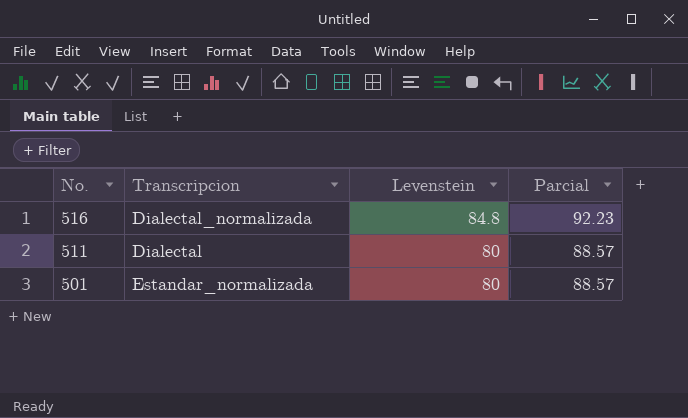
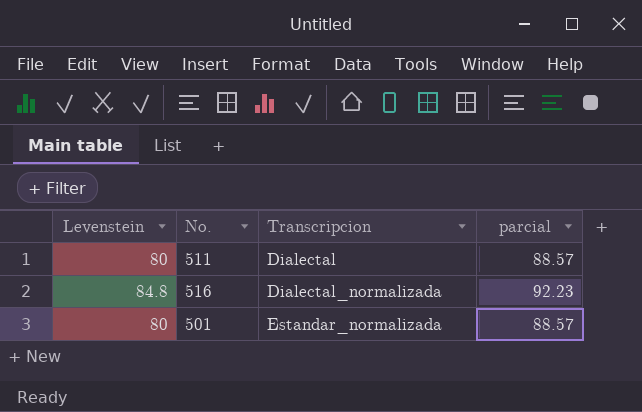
row order: No. descending -> Transcripcion ascending
column Levenstein | position: 3 -> 1
column name: Parcial -> parcial

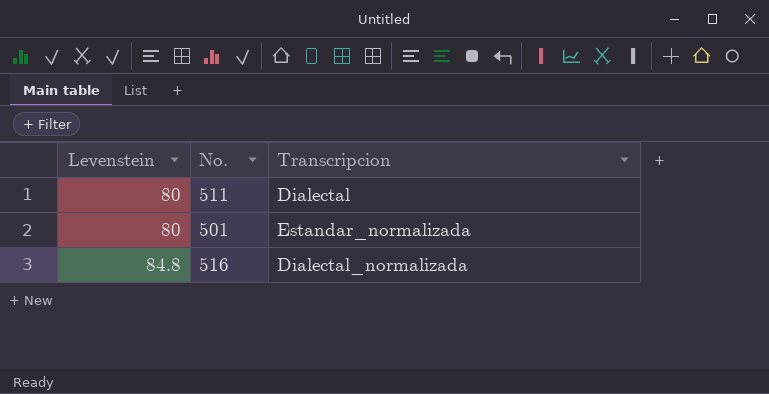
row order: Transcripcion ascending -> Levenstein ascending
column parcial | position: 4 -> none

